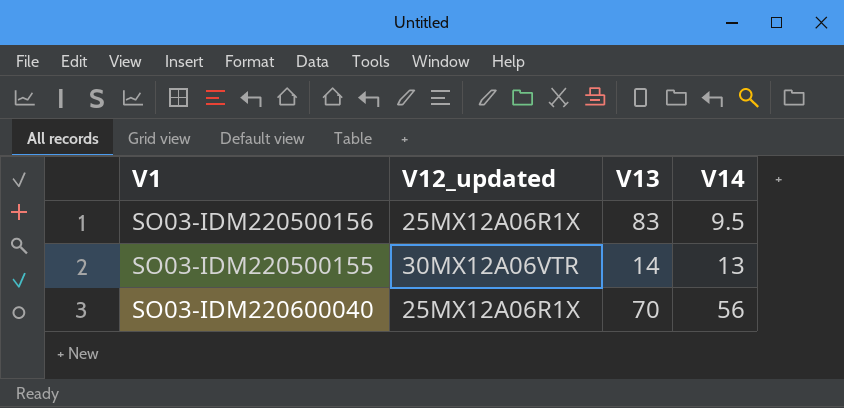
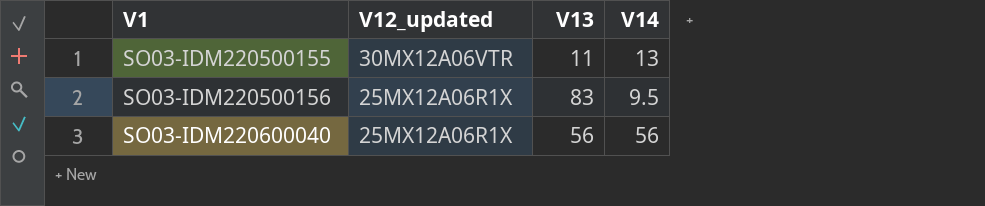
row order: V14 ascending -> V1 ascending
SO03-IDM220500155 | V13: 14 -> 11
SO03-IDM220600040 | V13: 70 -> 56

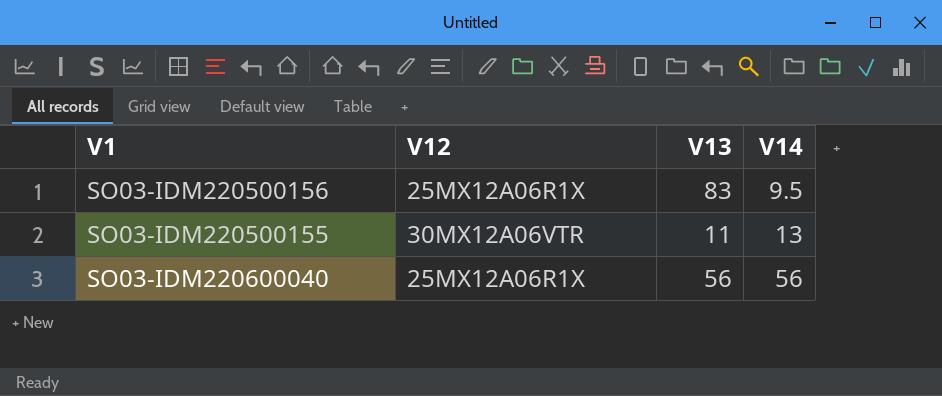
row order: V1 ascending -> V14 ascending
column name: V12_updated -> V12

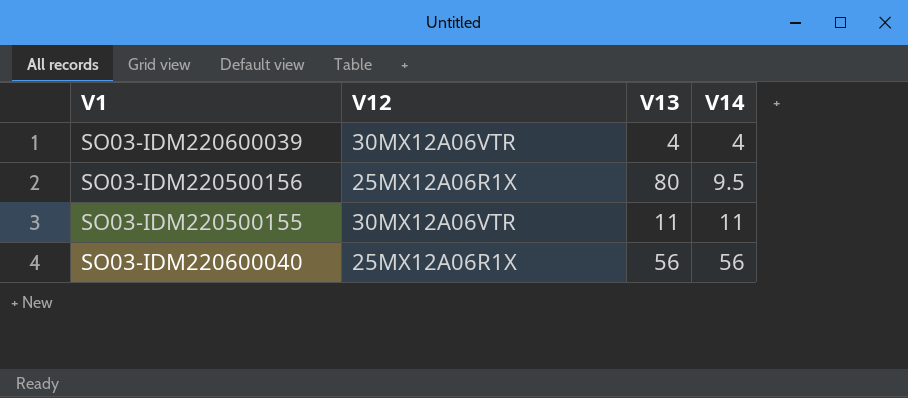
row SO03-IDM220600039: none -> 30MX12A06VTR | 4 | 4
SO03-IDM220500156 | V13: 83 -> 80
SO03-IDM220500155 | V14: 13 -> 11

